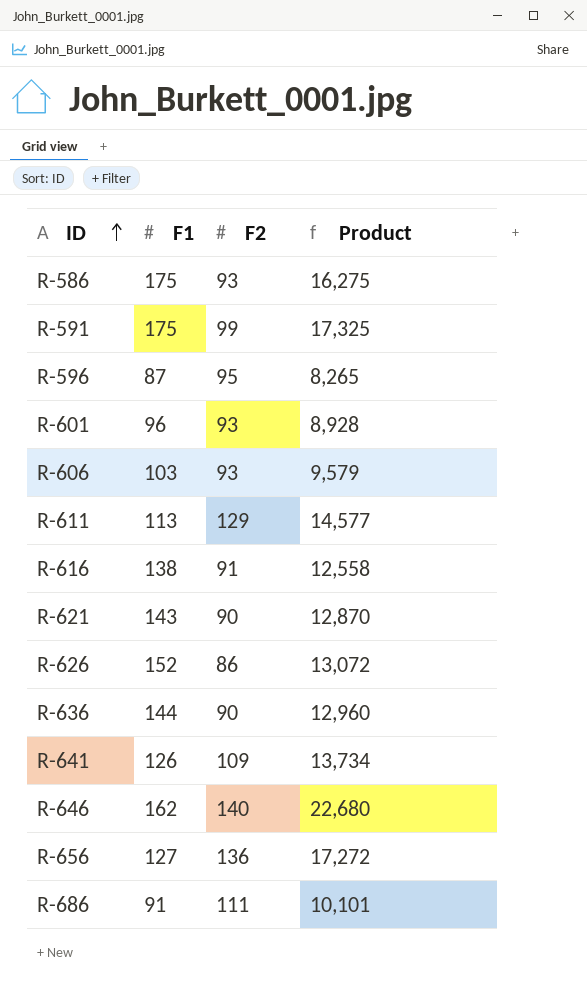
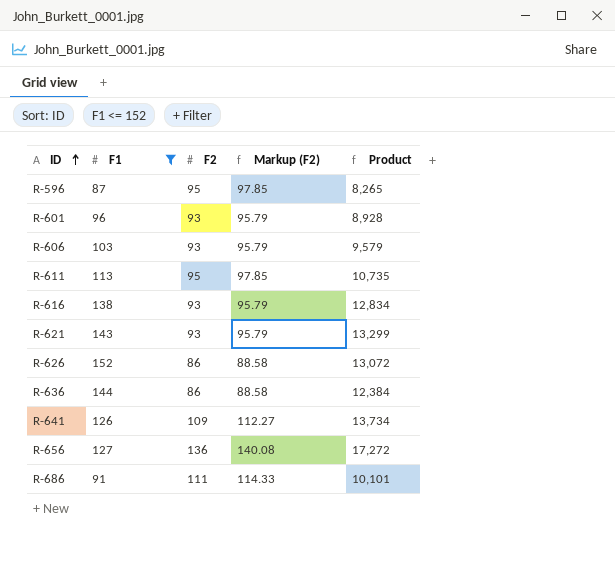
filter: none -> F1 <= 152
column Markup (F2) | formula: none -> [F2] * 1.03
R-611 | F2: 129 -> 95
R-611 | Product: 14,577 -> 10,735
R-616 | F2: 91 -> 93
R-616 | Product: 12,558 -> 12,834
R-621 | F2: 90 -> 93
R-621 | Product: 12,870 -> 13,299
R-636 | F2: 90 -> 86
R-636 | Product: 12,960 -> 12,384

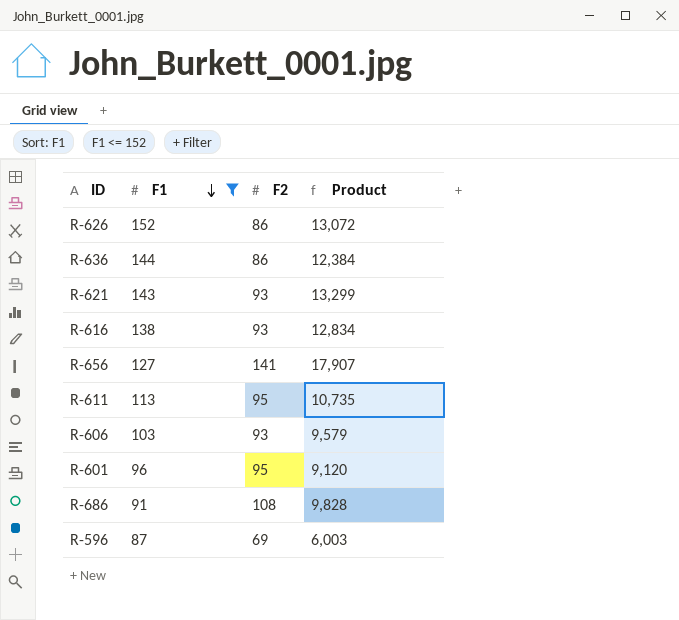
row order: ID ascending -> F1 descending
column Markup (F2) | formula: [F2] * 1.03 -> none
row R-641: 126 | 109 | 112.27 | 13,734 -> none
R-656 | F2: 136 -> 141
R-656 | Product: 17,272 -> 17,907
R-601 | F2: 93 -> 95
R-601 | Product: 8,928 -> 9,120
R-686 | F2: 111 -> 108
R-686 | Product: 10,101 -> 9,828
R-596 | F2: 95 -> 69
R-596 | Product: 8,265 -> 6,003

